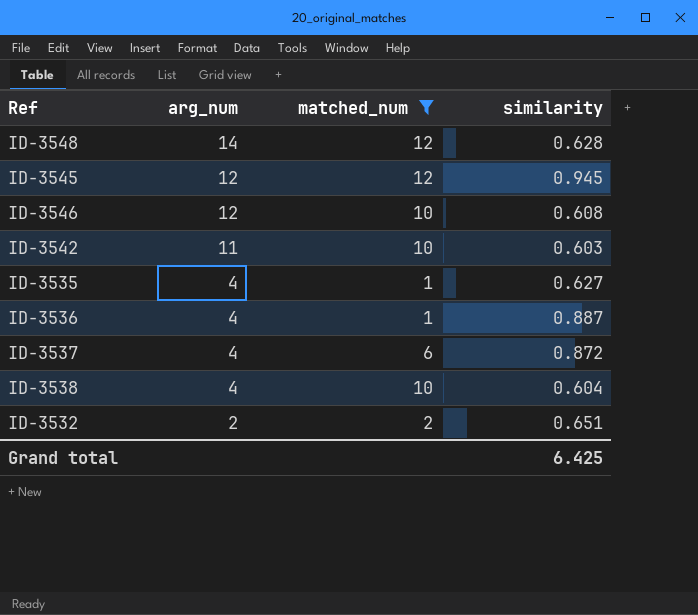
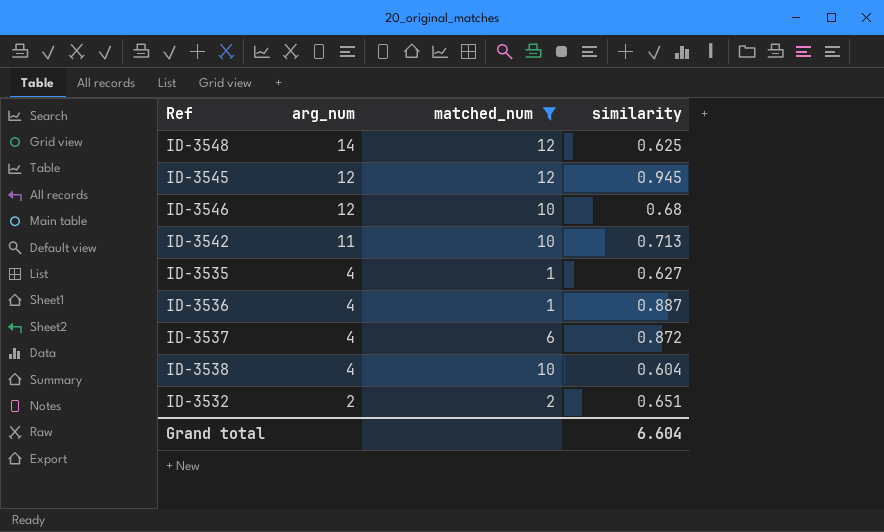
ID-3548 | similarity: 0.628 -> 0.625
ID-3546 | similarity: 0.608 -> 0.68
ID-3542 | similarity: 0.603 -> 0.713
Grand total | similarity: 6.425 -> 6.604

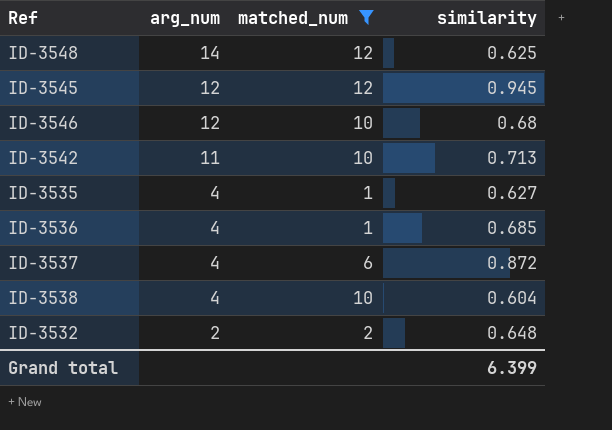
ID-3536 | similarity: 0.887 -> 0.685
ID-3532 | similarity: 0.651 -> 0.648
Grand total | similarity: 6.604 -> 6.399

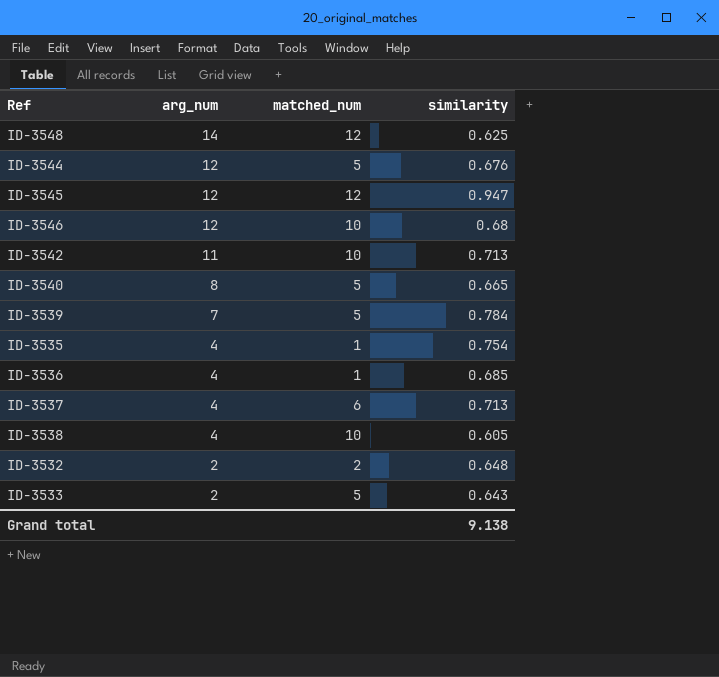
filter: matched_num != 5 -> none
ID-3545 | similarity: 0.945 -> 0.947
ID-3535 | similarity: 0.627 -> 0.754
ID-3537 | similarity: 0.872 -> 0.713
ID-3538 | similarity: 0.604 -> 0.605
Grand total | similarity: 6.399 -> 9.138

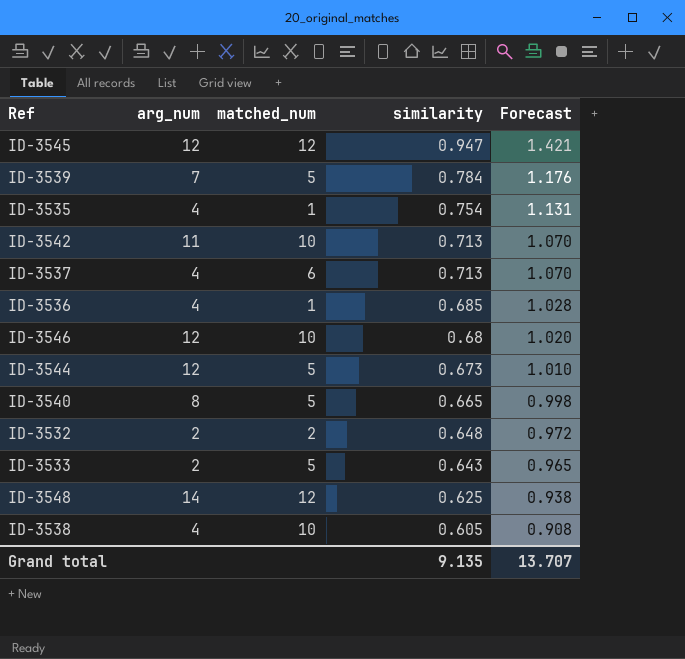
row order: arg_num descending -> similarity descending
column Forecast | formula: none -> [similarity] * 1.5
ID-3544 | similarity: 0.676 -> 0.673
Grand total | similarity: 9.138 -> 9.135

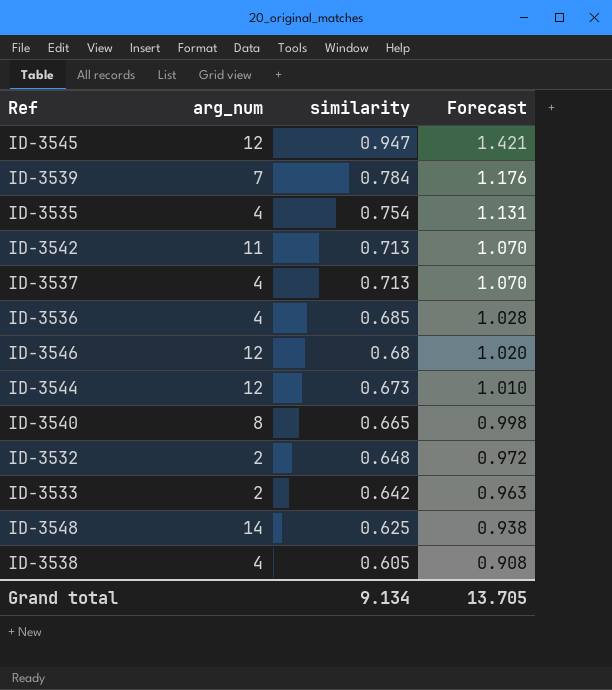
column matched_num | position: 3 -> none
ID-3533 | similarity: 0.643 -> 0.642
ID-3533 | Forecast: 0.965 -> 0.963
Grand total | similarity: 9.135 -> 9.134
Grand total | Forecast: 13.707 -> 13.705

